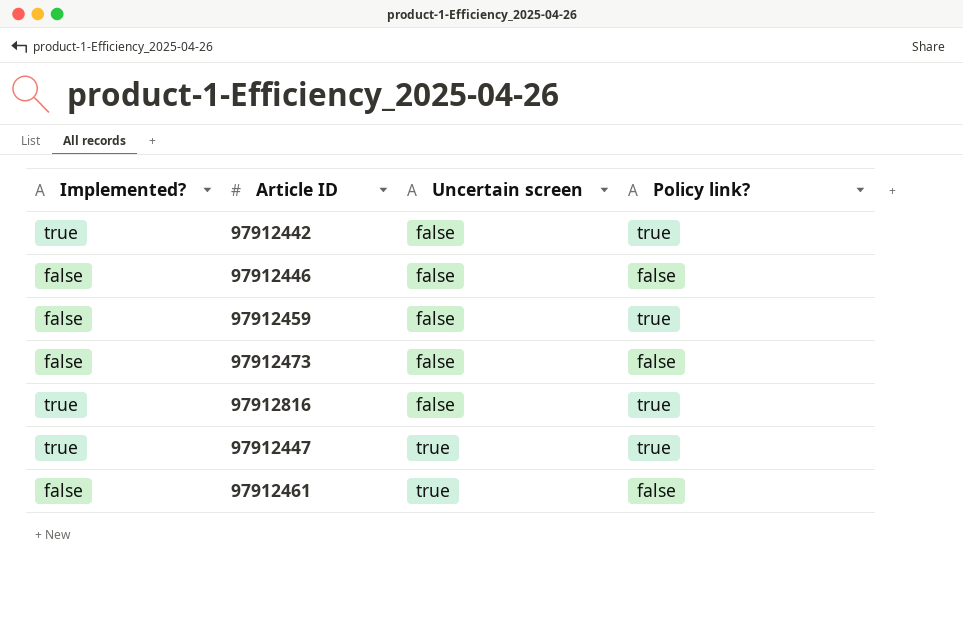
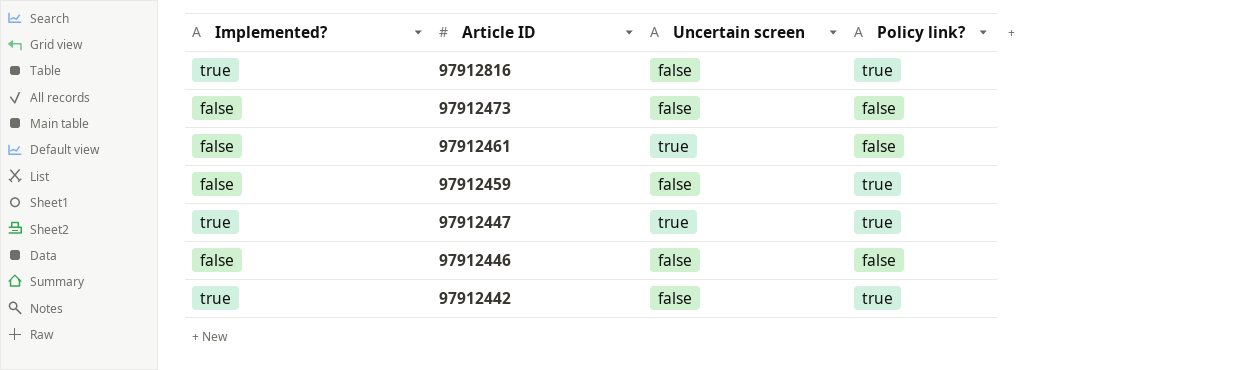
row order: Uncertain screen ascending -> Article ID descending

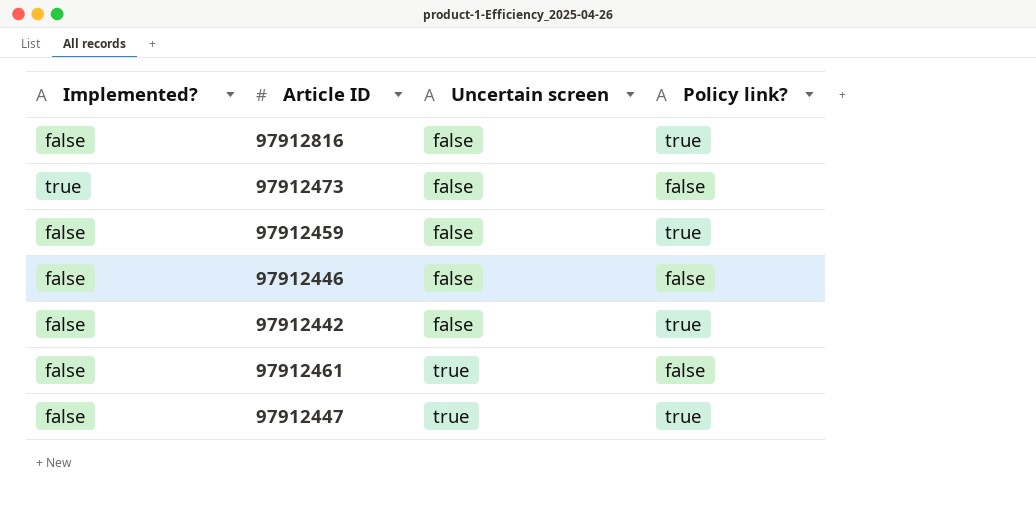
row order: Article ID descending -> Uncertain screen ascending
97912816 | Implemented?: true -> false
97912473 | Implemented?: false -> true
97912442 | Implemented?: true -> false
97912447 | Implemented?: true -> false

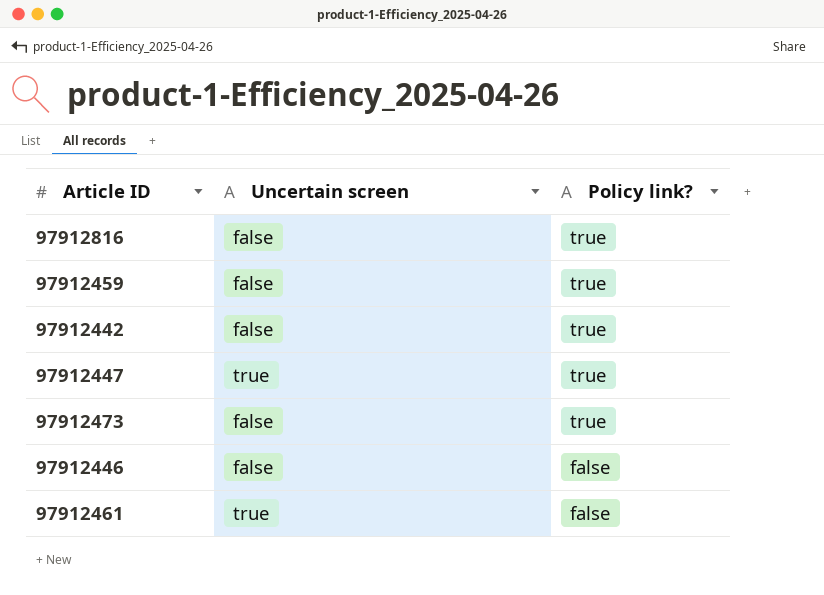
row order: Uncertain screen ascending -> Policy link? descending
column Implemented? | position: 1 -> none
97912473 | Policy link?: false -> true

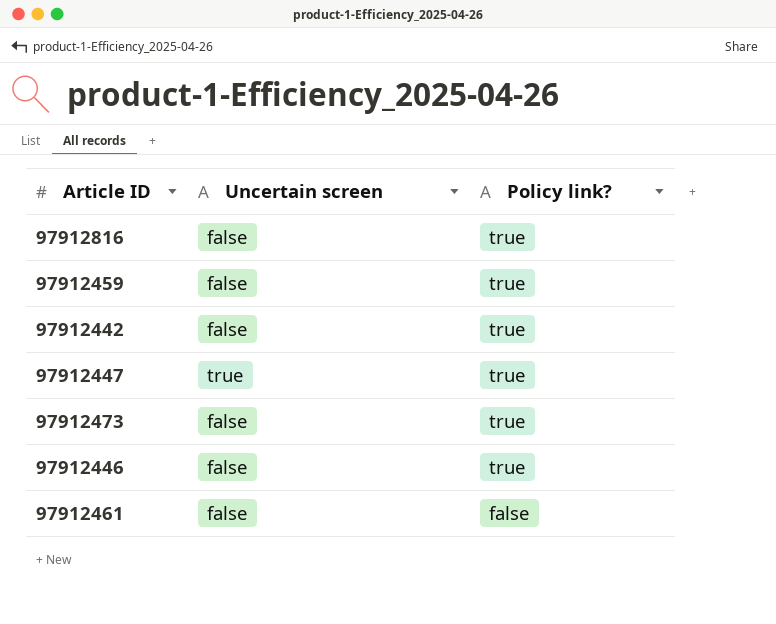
97912446 | Policy link?: false -> true
97912461 | Uncertain screen: true -> false

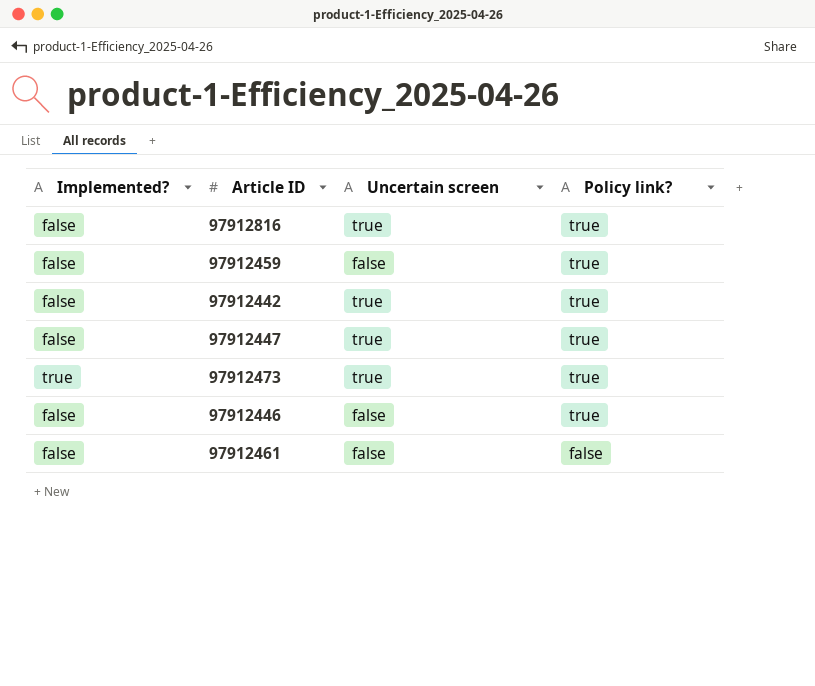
column Implemented? | position: none -> 1
97912816 | Uncertain screen: false -> true
97912442 | Uncertain screen: false -> true
97912473 | Uncertain screen: false -> true

